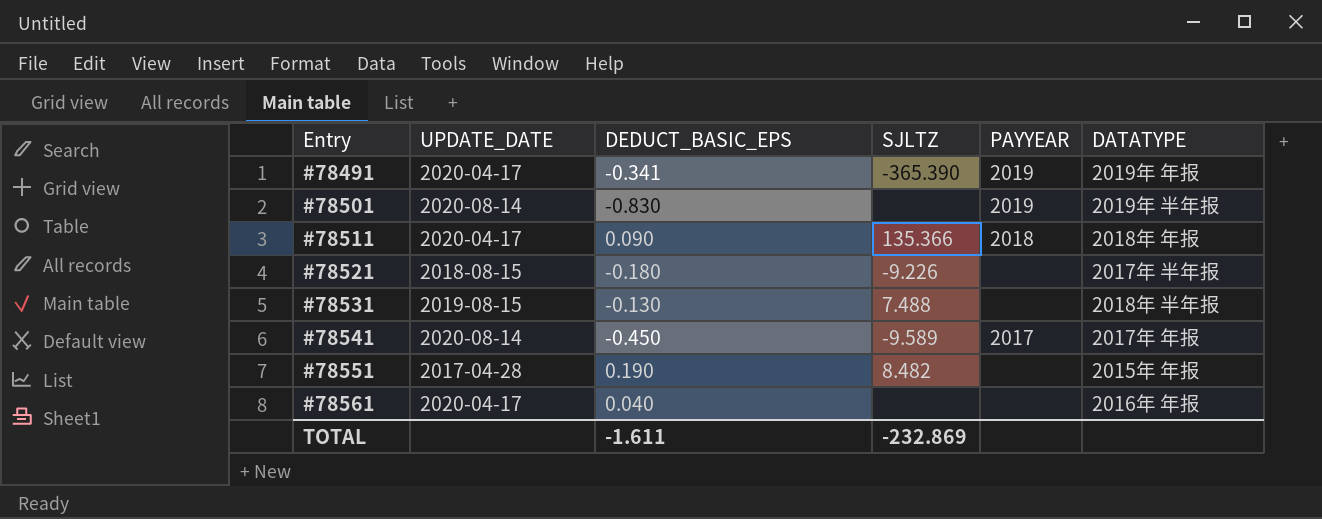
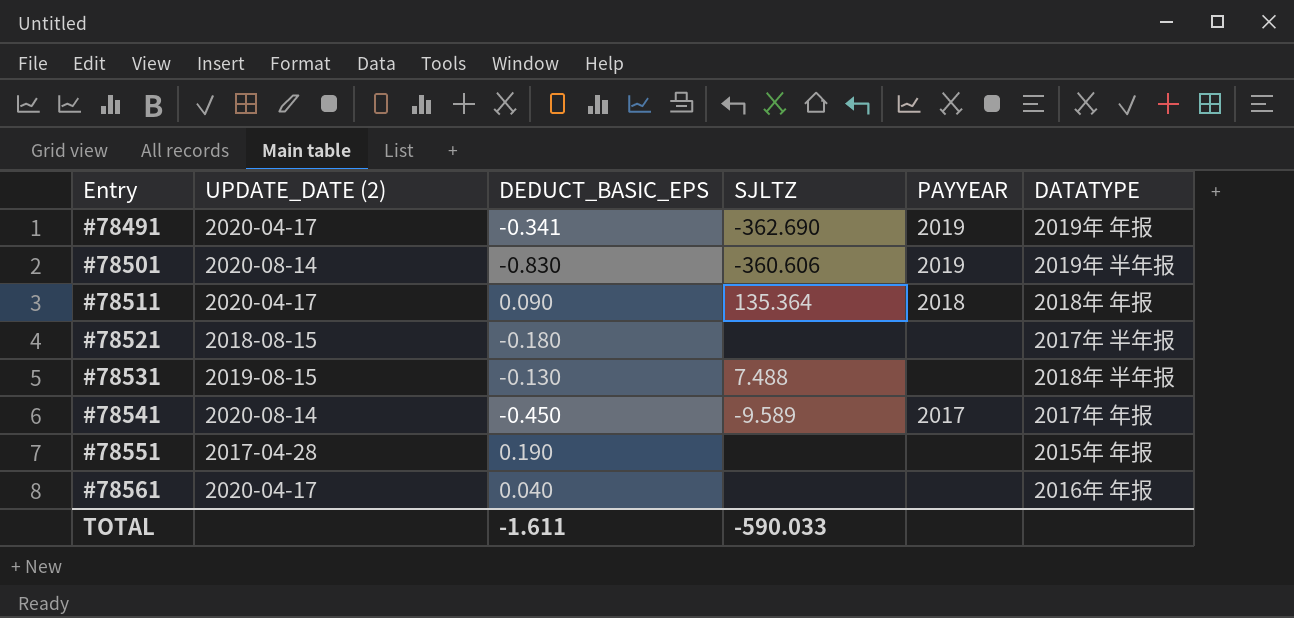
column name: UPDATE_DATE -> UPDATE_DATE (2)
#78491 | SJLTZ: -365.390 -> -362.690
#78501 | SJLTZ: none -> -360.606
#78511 | SJLTZ: 135.366 -> 135.364
#78521 | SJLTZ: -9.226 -> none
#78551 | SJLTZ: 8.482 -> none
TOTAL | SJLTZ: -232.869 -> -590.033

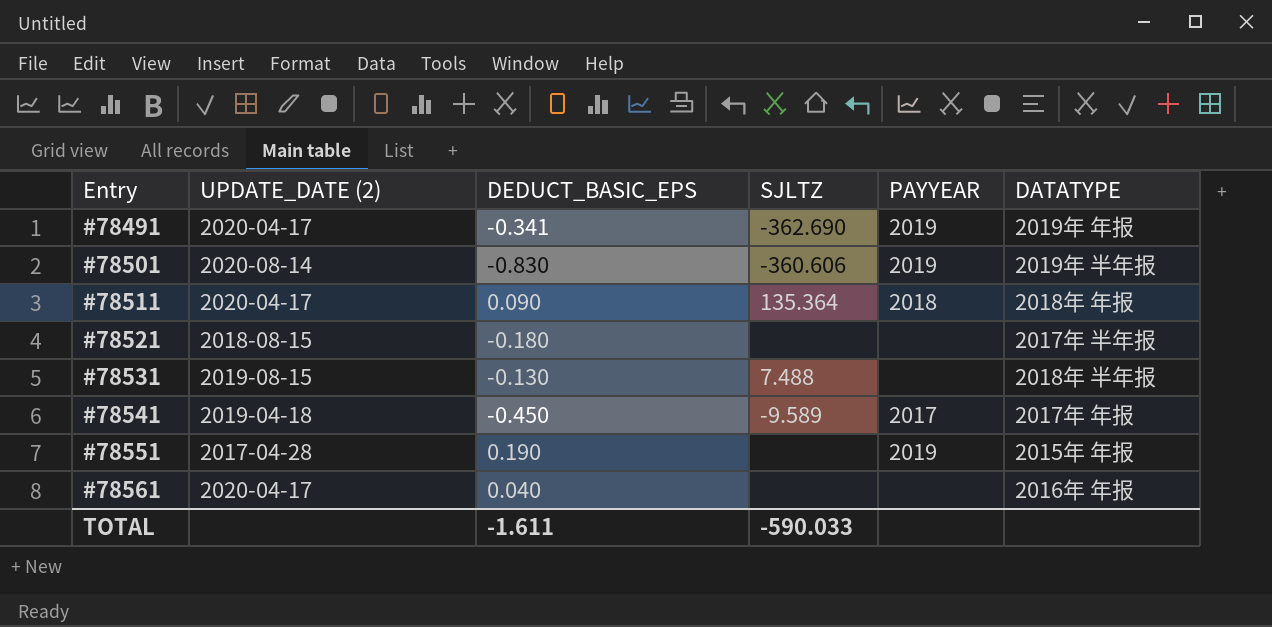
#78541 | UPDATE_DATE (2): 2020-08-14 -> 2019-04-18
#78551 | PAYYEAR: none -> 2019

